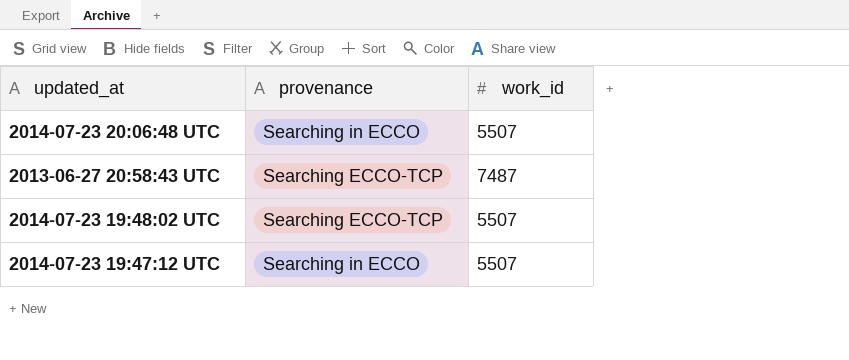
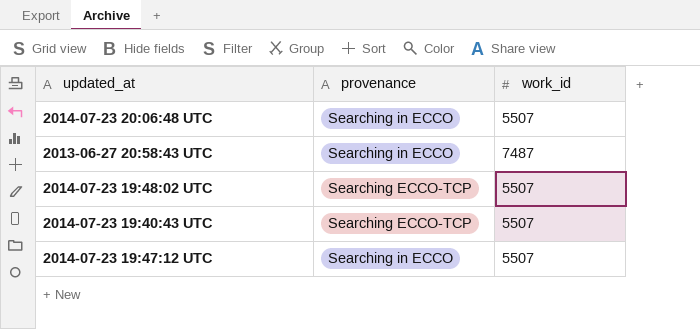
2013-06-27 20:58:43 UTC | provenance: Searching ECCO-TCP -> Searching in ECCO
row 2014-07-23 19:40:43 UTC: none -> Searching ECCO-TCP | 5507

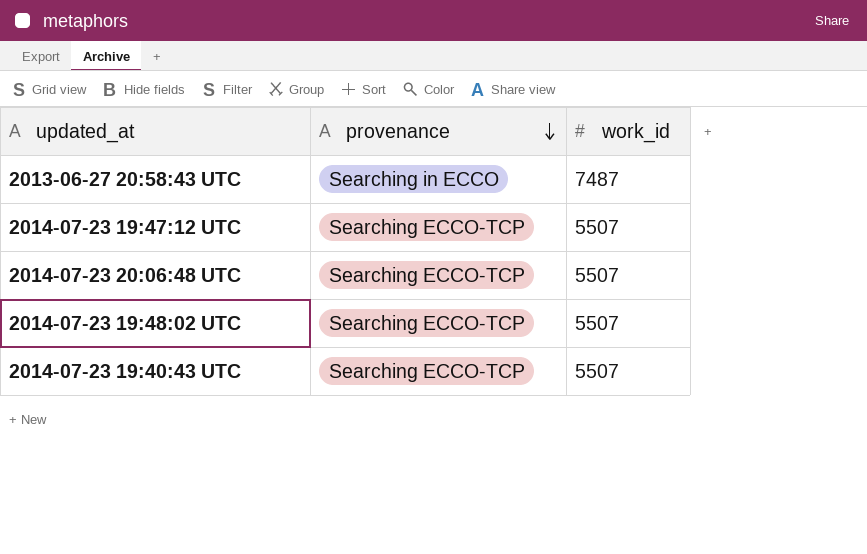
row order: none -> provenance descending
2014-07-23 19:47:12 UTC | provenance: Searching in ECCO -> Searching ECCO-TCP
2014-07-23 20:06:48 UTC | provenance: Searching in ECCO -> Searching ECCO-TCP

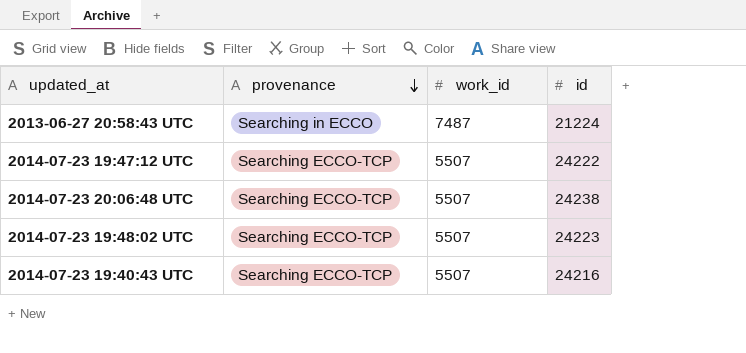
column id | position: none -> 4

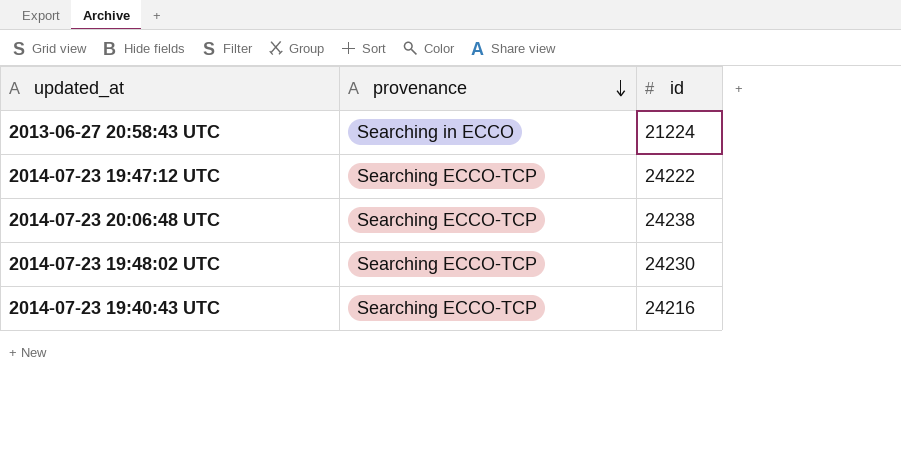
column work_id | position: 3 -> none
2014-07-23 19:48:02 UTC | id: 24223 -> 24230

